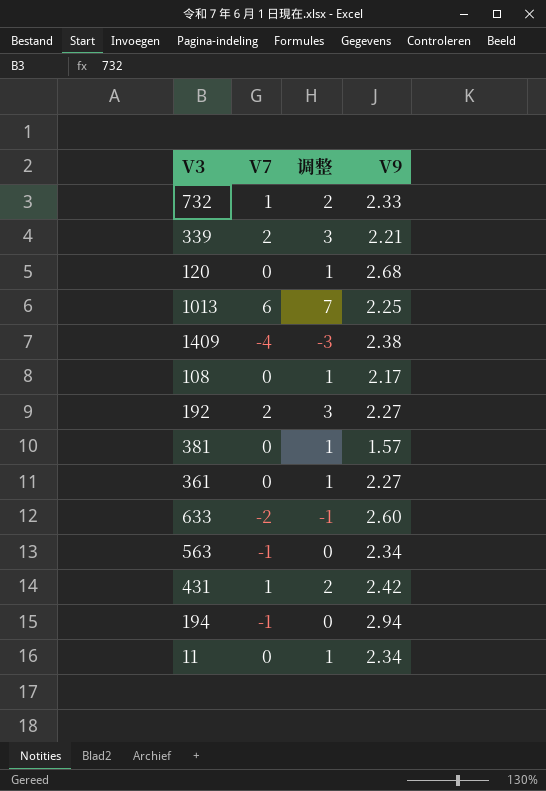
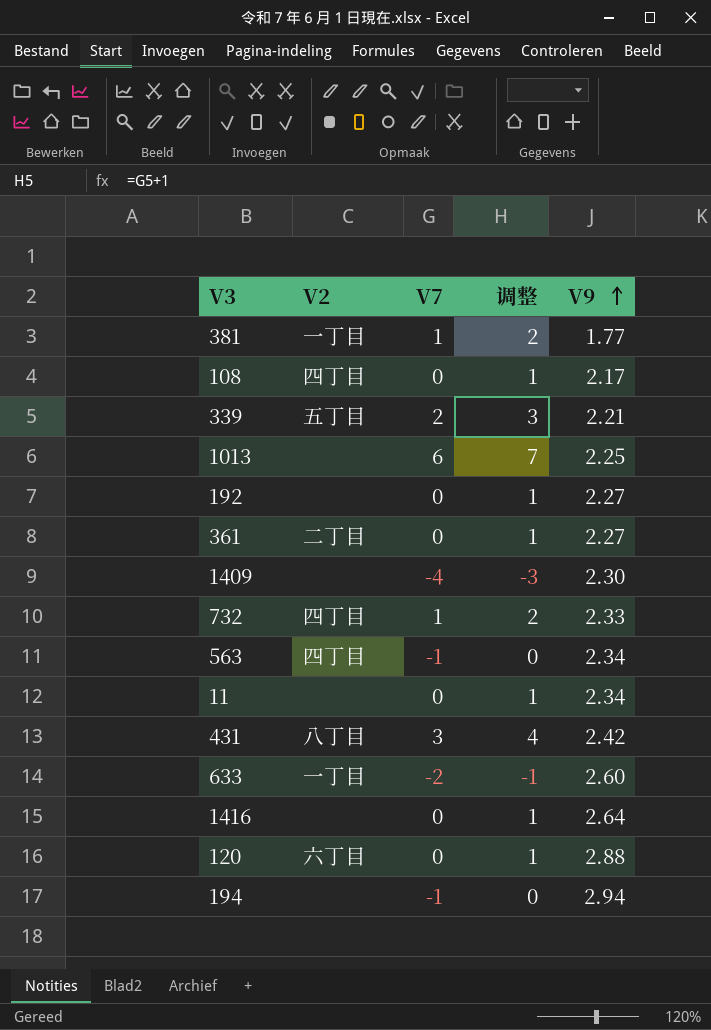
row order: none -> V9 ascending
column V2 | position: none -> 2
381 | V7: 0 -> 1
381 | 调整: 1 -> 2
381 | V9: 1.57 -> 1.77
192 | V7: 2 -> 0
192 | 调整: 3 -> 1
1409 | V9: 2.38 -> 2.30
431 | V7: 1 -> 3
431 | 调整: 2 -> 4
row 1416: none -> none | 0 | 1 | 2.64
120 | V9: 2.68 -> 2.88

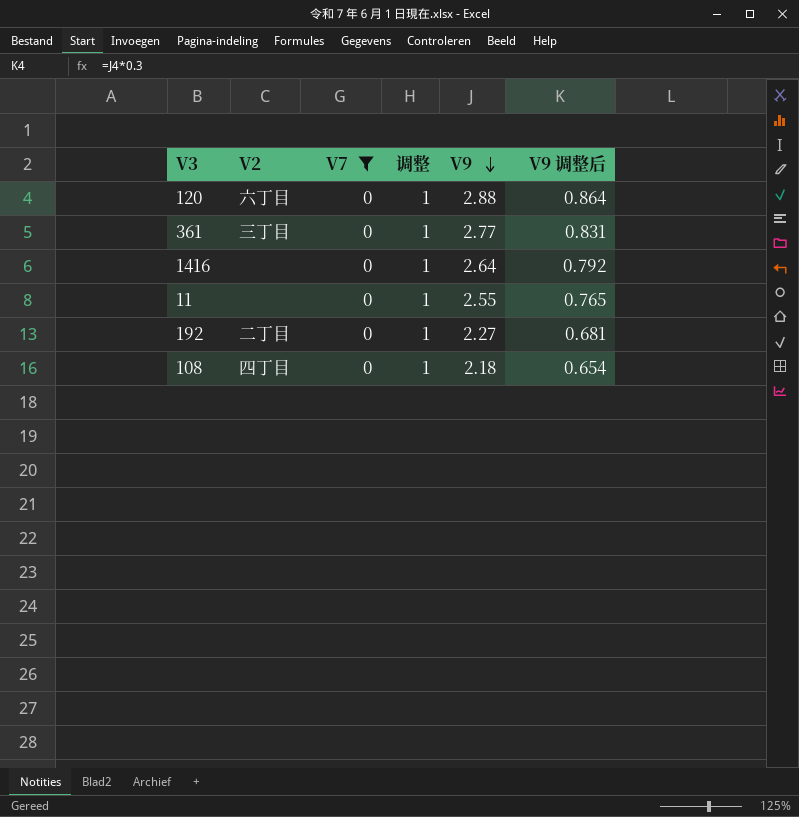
filter: none -> V7 = 0
row order: V9 ascending -> V9 descending
column V9 调整后 | formula: none -> [V9] * 0.3
361 | V2: 二丁目 -> 三丁目
361 | V9: 2.27 -> 2.77
11 | V9: 2.34 -> 2.55
192 | V2: none -> 二丁目
108 | V9: 2.17 -> 2.18

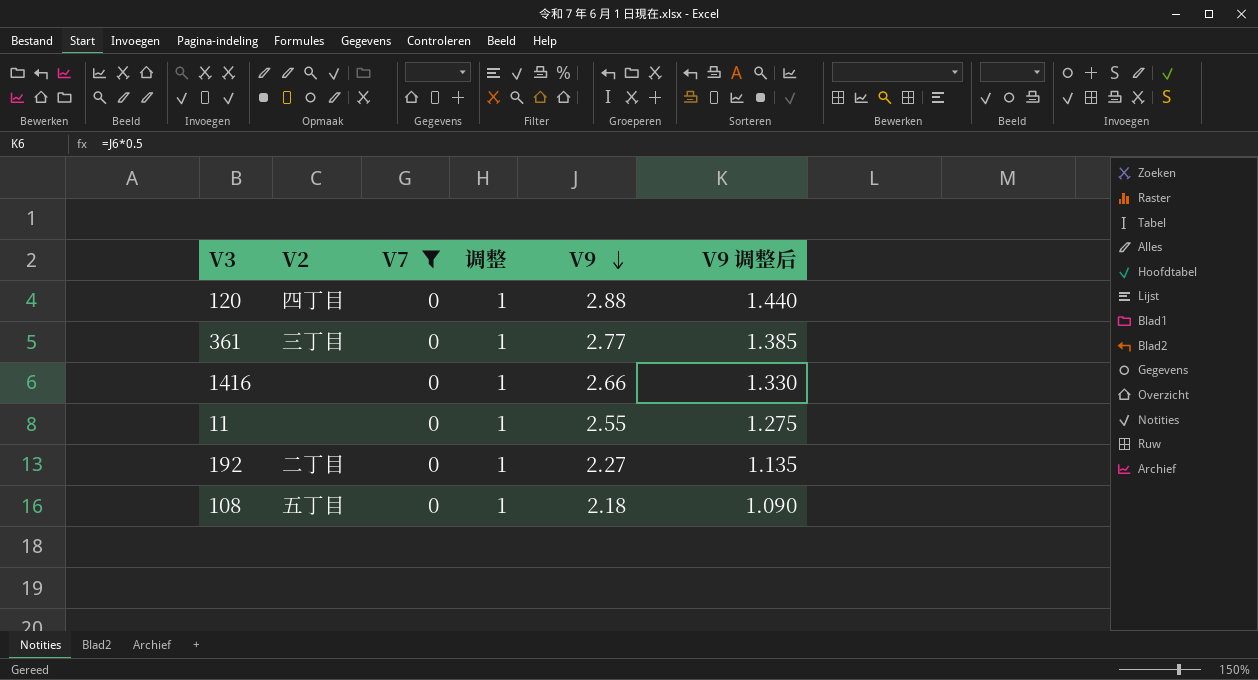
column V9 调整后 | formula: [V9] * 0.3 -> [V9] * 0.5
120 | V2: 六丁目 -> 四丁目
1416 | V9: 2.64 -> 2.66
108 | V2: 四丁目 -> 五丁目

